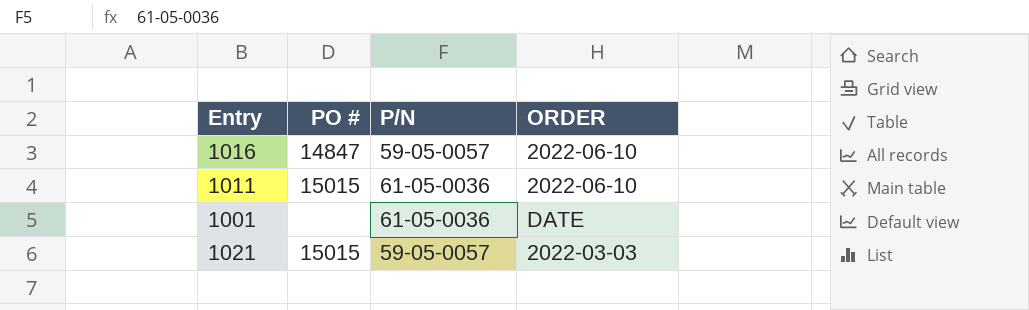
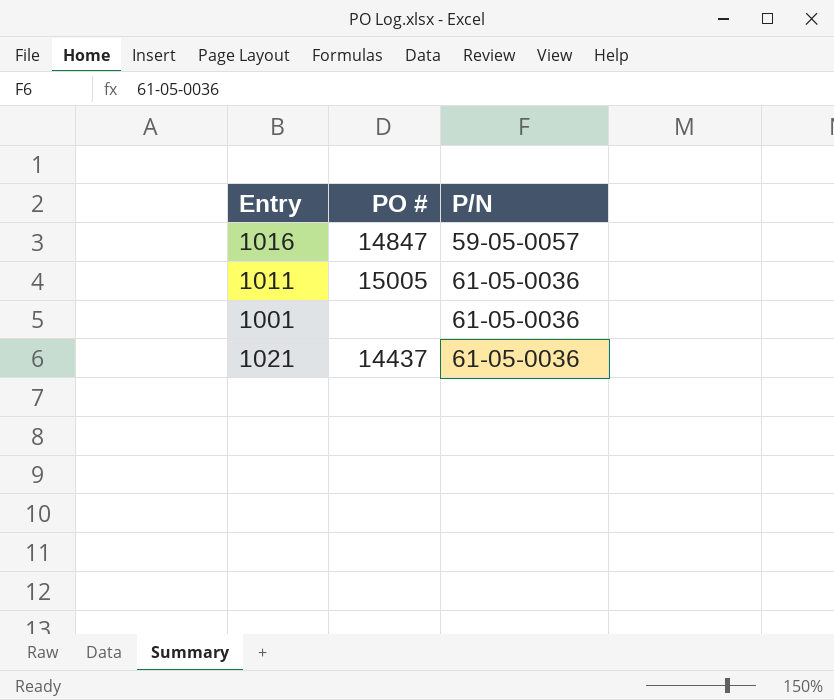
column ORDER | position: 4 -> none
1011 | PO #: 15015 -> 15005
1021 | PO #: 15015 -> 14437
1021 | P/N: 59-05-0057 -> 61-05-0036

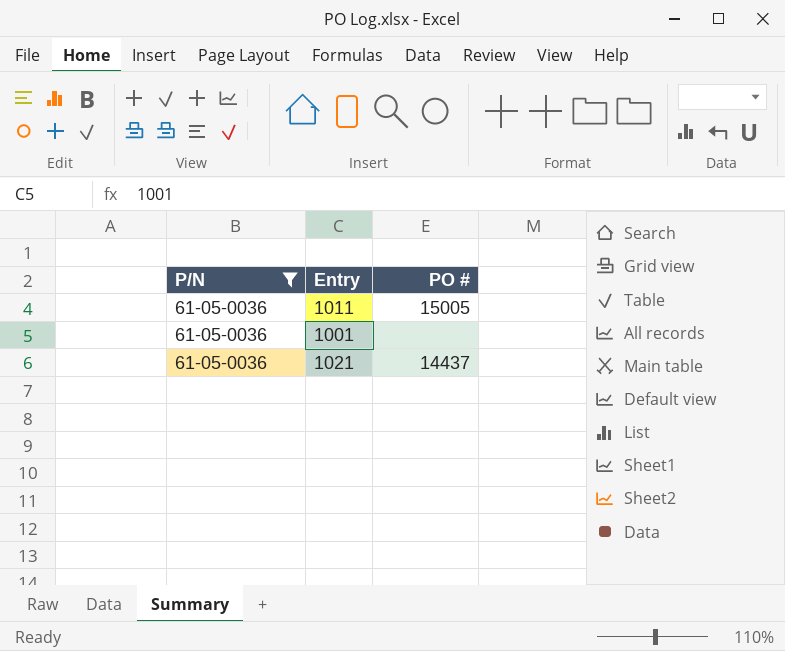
filter: none -> P/N = 61-05-0036
column P/N | position: 3 -> 1

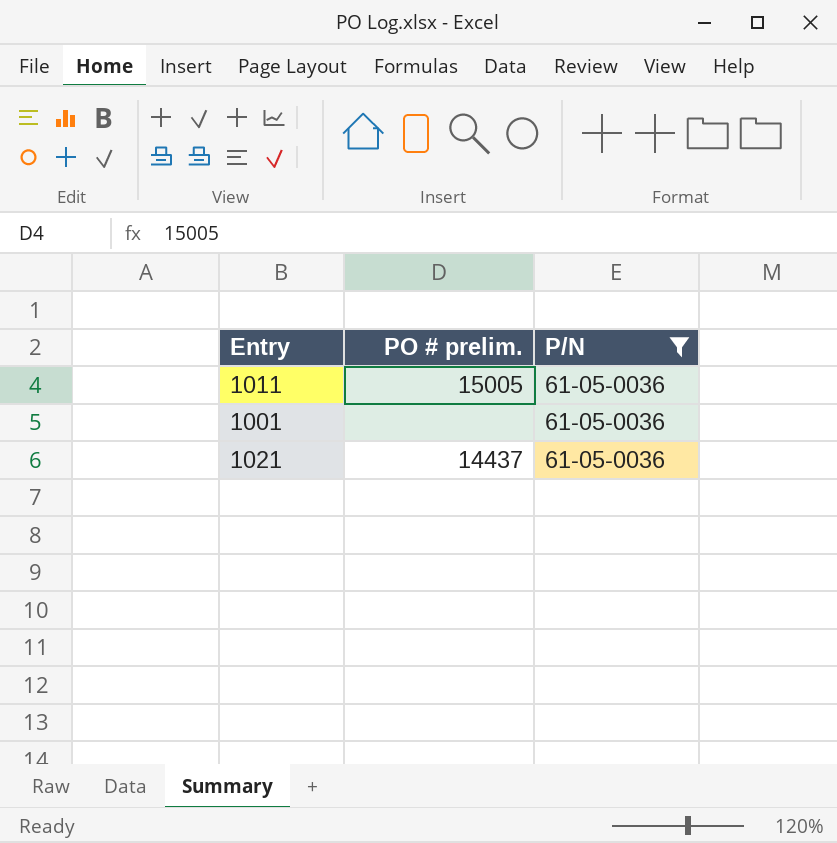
column name: PO # -> PO # prelim.
column P/N | position: 1 -> 3

